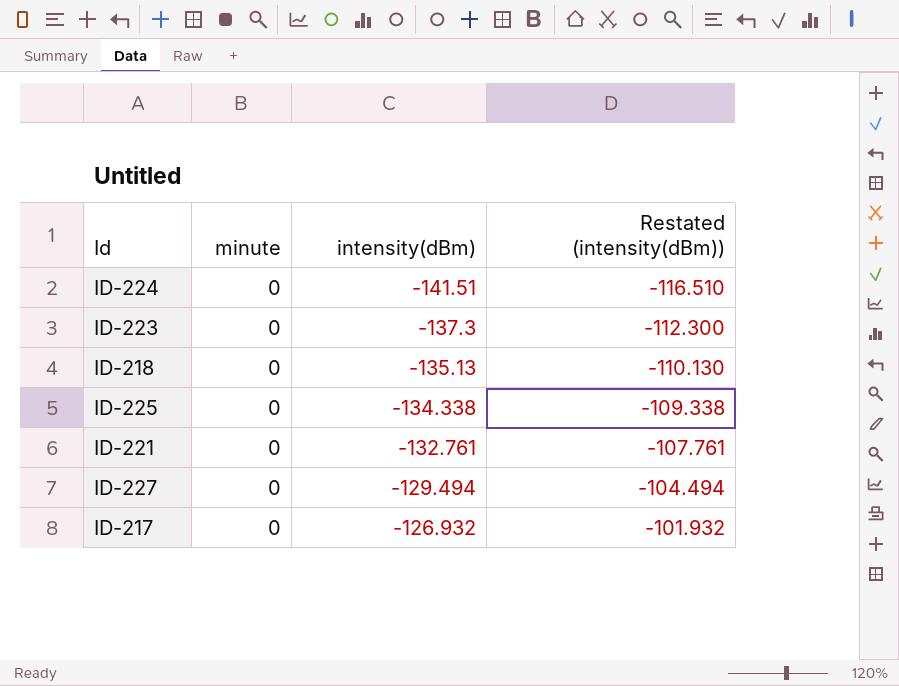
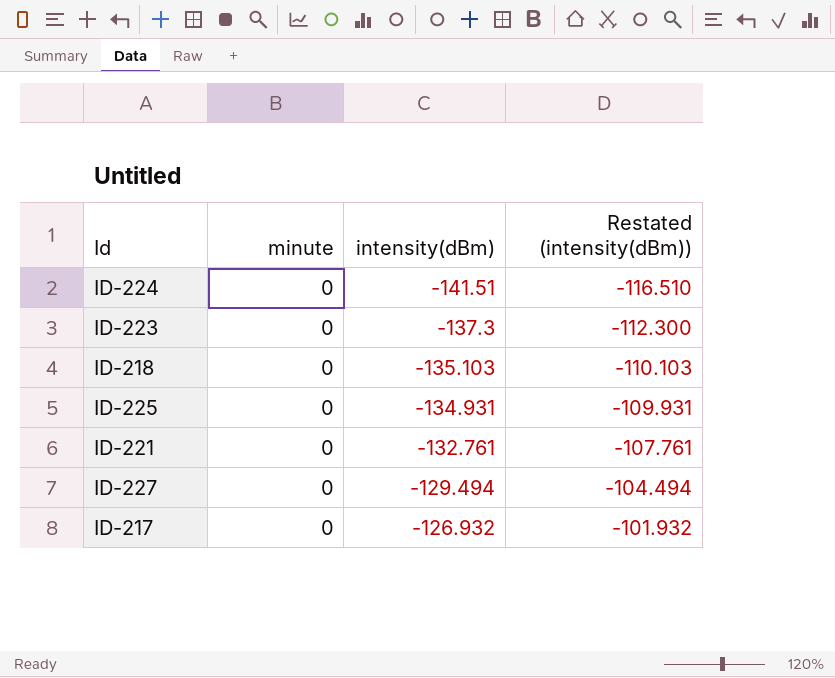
ID-218 | intensity(dBm): -135.13 -> -135.103
ID-218 | Restated (intensity(dBm)): -110.130 -> -110.103
ID-225 | intensity(dBm): -134.338 -> -134.931
ID-225 | Restated (intensity(dBm)): -109.338 -> -109.931

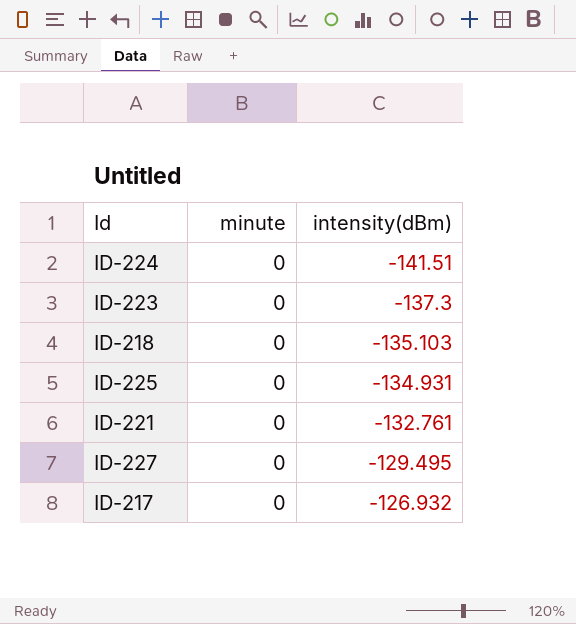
column Restated (intensity(dBm)) | formula: [intensity(dBm)] + 25 -> none
ID-227 | intensity(dBm): -129.494 -> -129.495

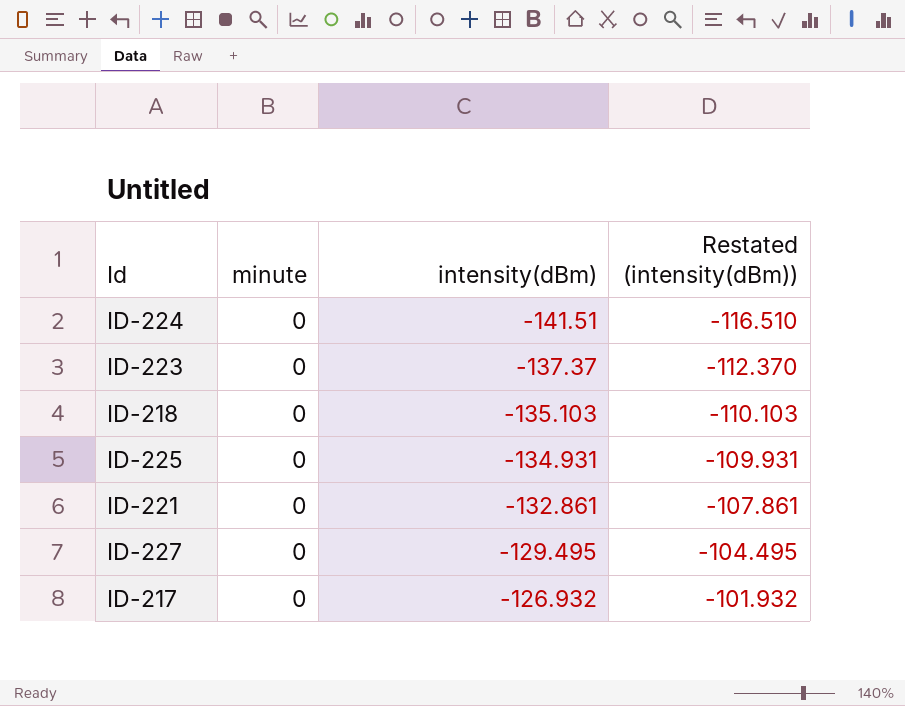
column Restated (intensity(dBm)) | formula: none -> [intensity(dBm)] + 25
ID-223 | intensity(dBm): -137.3 -> -137.37
ID-221 | intensity(dBm): -132.761 -> -132.861

